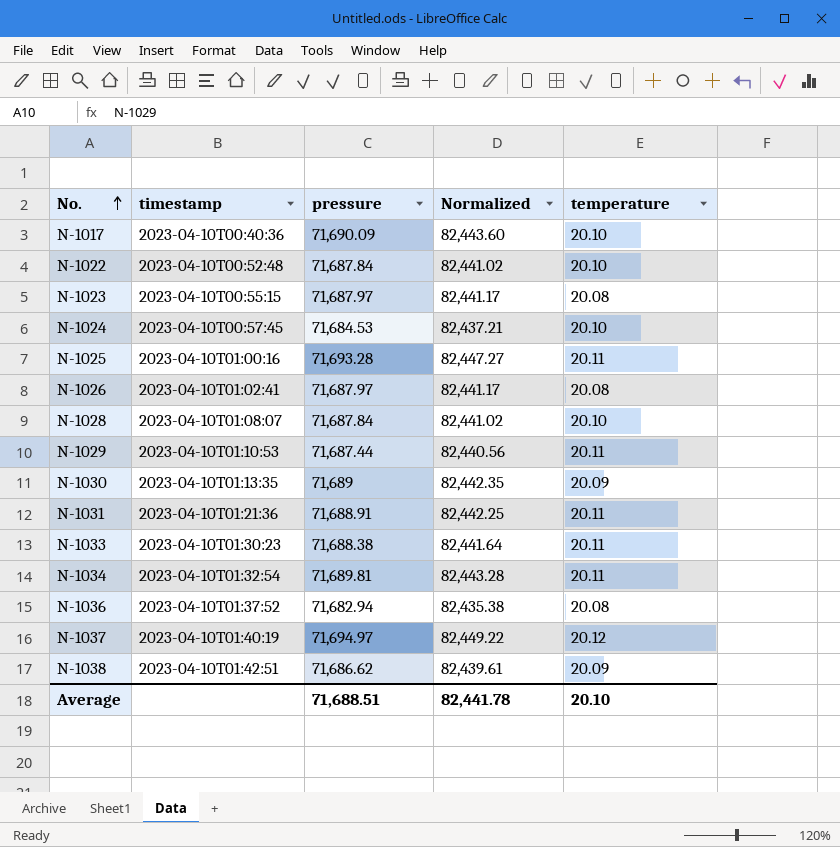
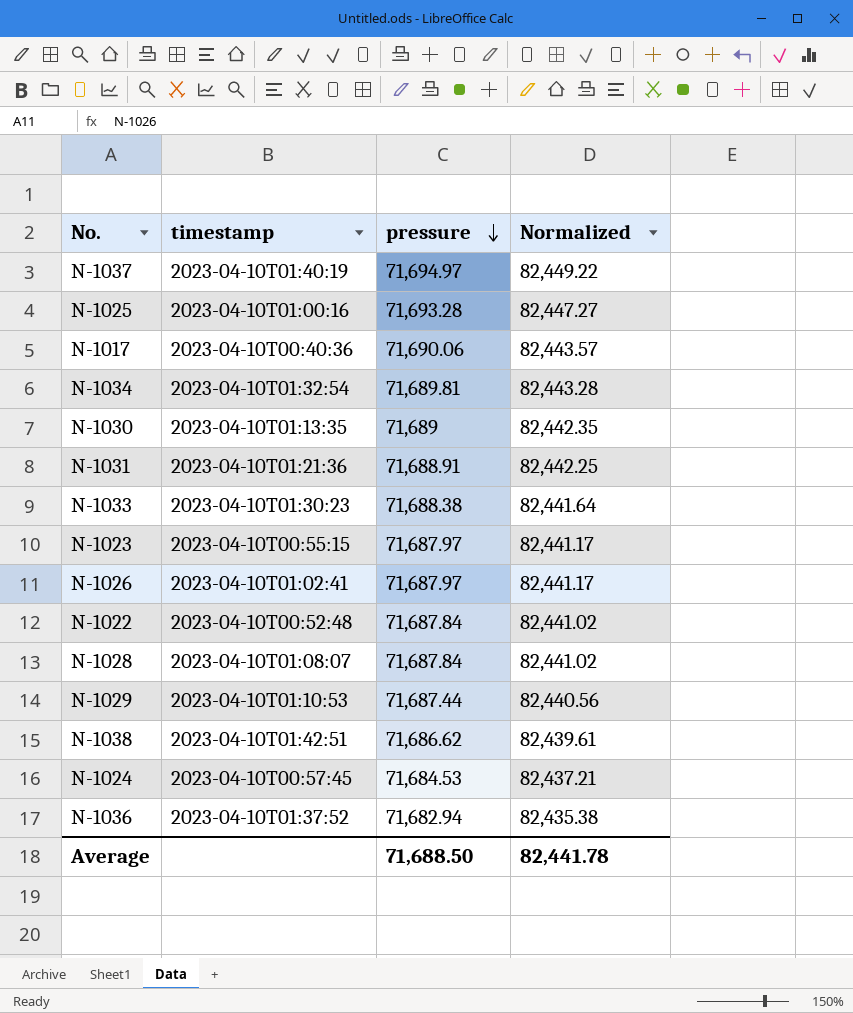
row order: No. ascending -> pressure descending
column temperature | position: 5 -> none
N-1017 | pressure: 71,690.09 -> 71,690.06
N-1017 | Normalized: 82,443.60 -> 82,443.57
Average | pressure: 71,688.51 -> 71,688.50

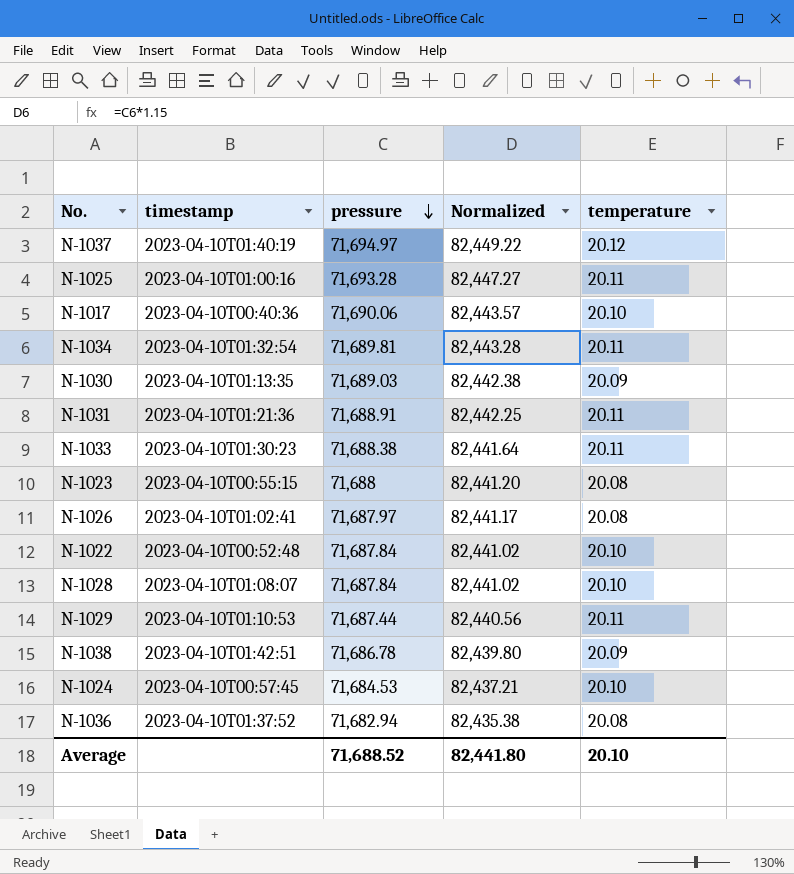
column temperature | position: none -> 5
N-1030 | pressure: 71,689 -> 71,689.03
N-1030 | Normalized: 82,442.35 -> 82,442.38
N-1023 | pressure: 71,687.97 -> 71,688
N-1023 | Normalized: 82,441.17 -> 82,441.20
N-1038 | pressure: 71,686.62 -> 71,686.78
N-1038 | Normalized: 82,439.61 -> 82,439.80
Average | pressure: 71,688.50 -> 71,688.52
Average | Normalized: 82,441.78 -> 82,441.80

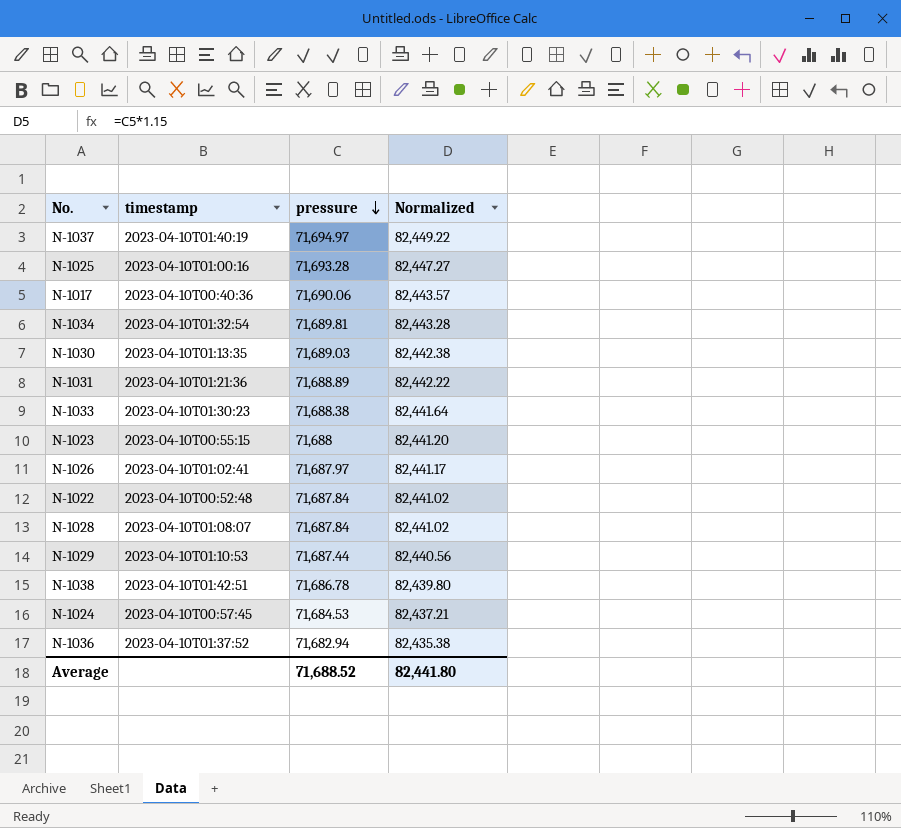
column temperature | position: 5 -> none
N-1031 | pressure: 71,688.91 -> 71,688.89
N-1031 | Normalized: 82,442.25 -> 82,442.22

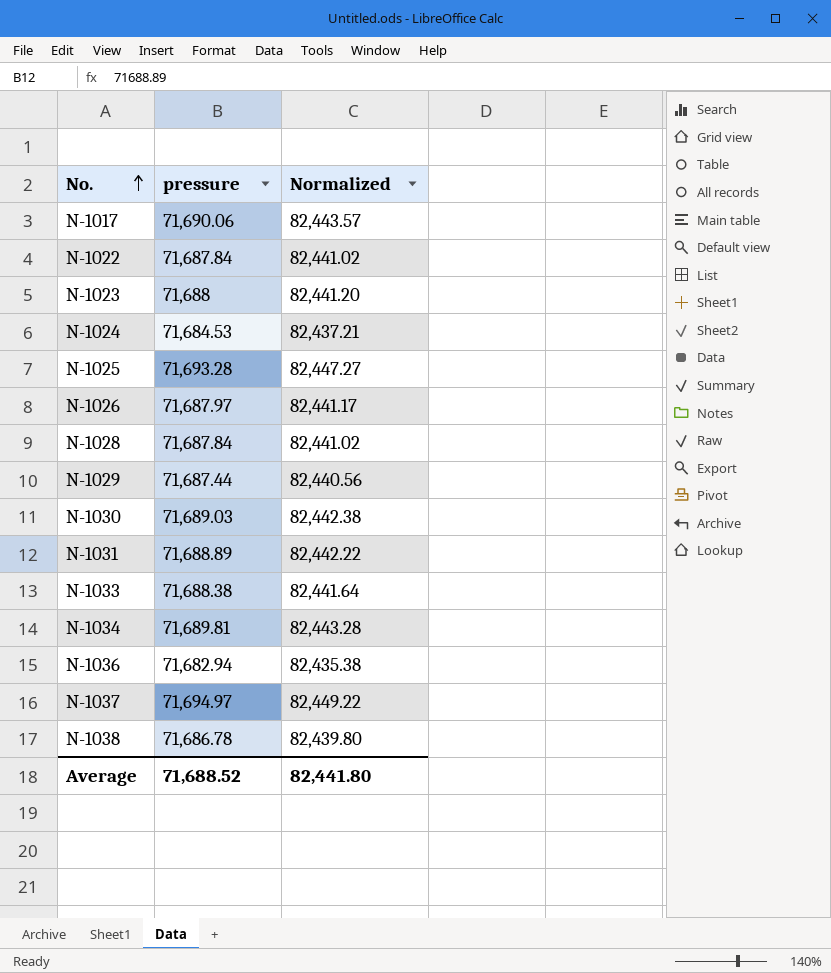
row order: pressure descending -> No. ascending
column timestamp | position: 2 -> none

